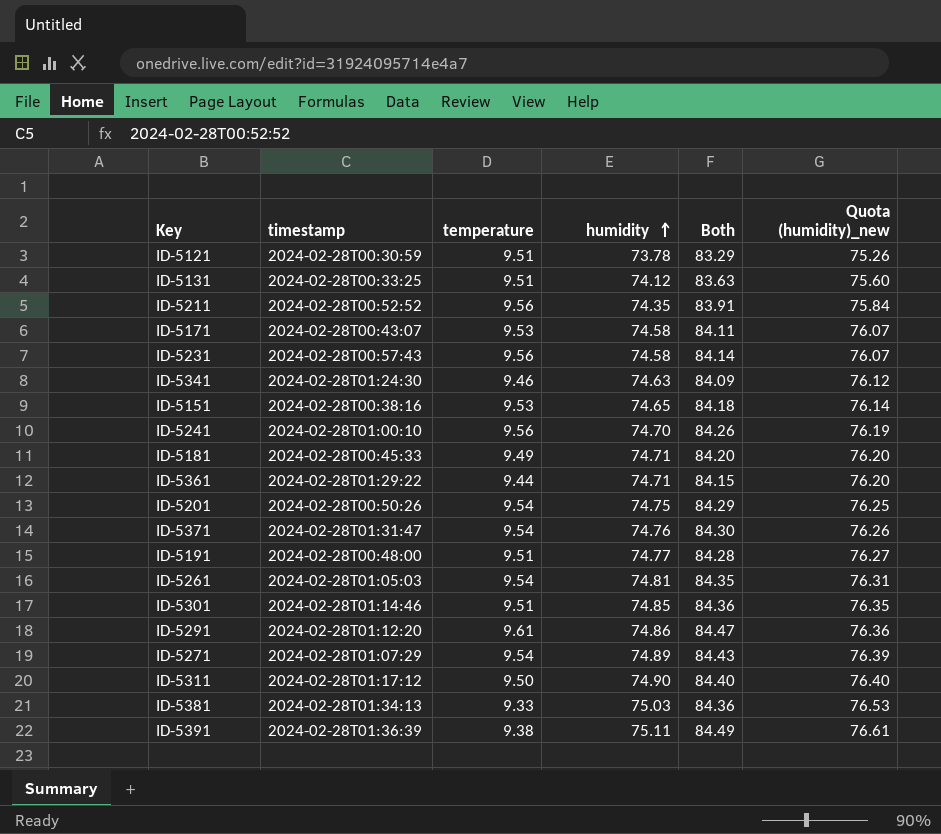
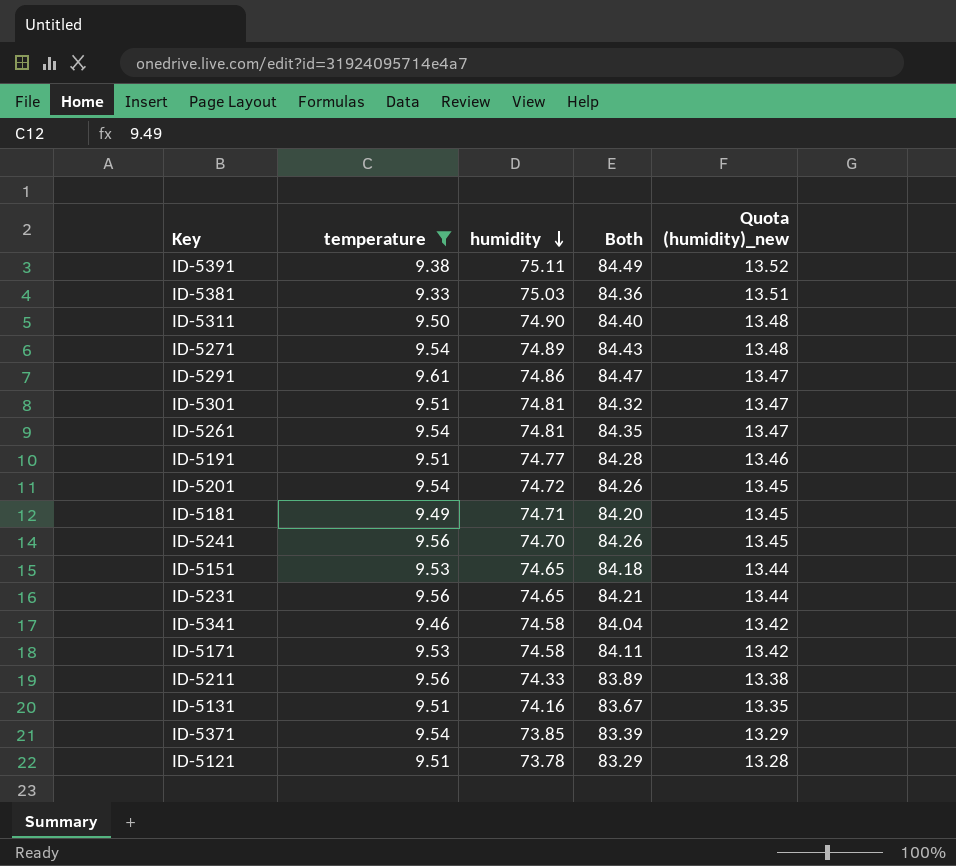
filter: none -> temperature != 9.44
row order: humidity ascending -> humidity descending
column timestamp | position: 2 -> none
column Quota (humidity)_new | formula: [humidity] * 1.02 -> [humidity] * 0.18
ID-5301 | humidity: 74.85 -> 74.81
ID-5301 | Both: 84.36 -> 84.32
ID-5201 | humidity: 74.75 -> 74.72
ID-5201 | Both: 84.29 -> 84.26
ID-5231 | humidity: 74.58 -> 74.65
ID-5231 | Both: 84.14 -> 84.21
ID-5341 | humidity: 74.63 -> 74.58
ID-5341 | Both: 84.09 -> 84.04
ID-5211 | humidity: 74.35 -> 74.33
ID-5211 | Both: 83.91 -> 83.89
ID-5131 | humidity: 74.12 -> 74.16
ID-5131 | Both: 83.63 -> 83.67
ID-5371 | humidity: 74.76 -> 73.85
ID-5371 | Both: 84.30 -> 83.39

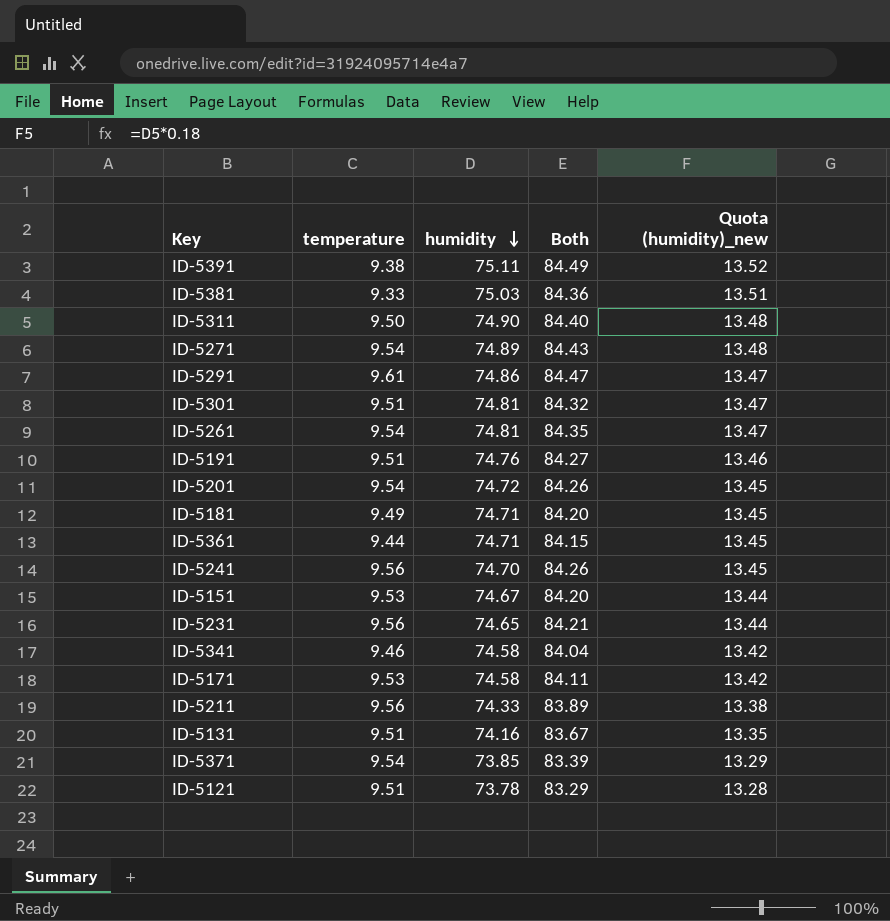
filter: temperature != 9.44 -> none
ID-5191 | humidity: 74.77 -> 74.76
ID-5191 | Both: 84.28 -> 84.27
ID-5151 | humidity: 74.65 -> 74.67
ID-5151 | Both: 84.18 -> 84.20

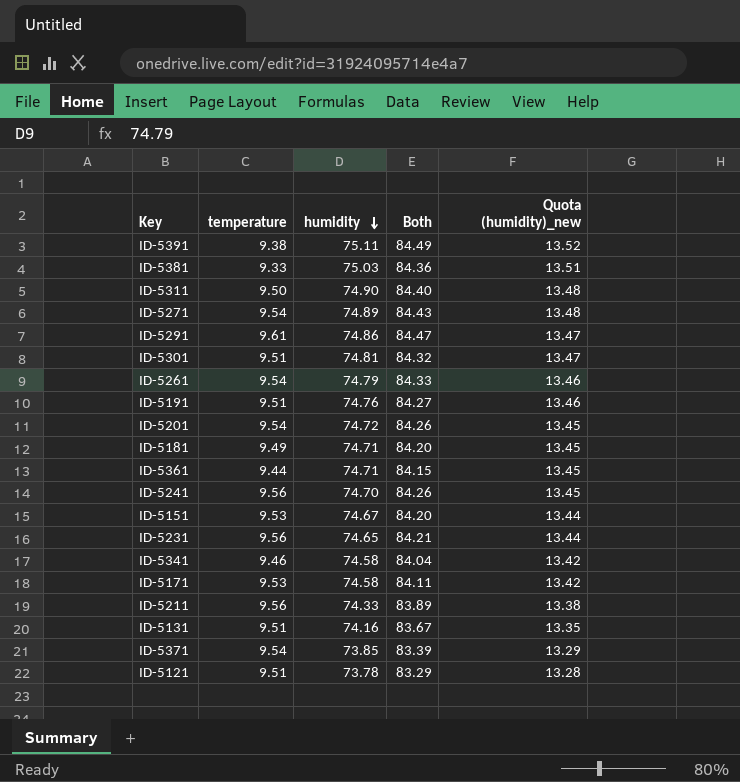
ID-5261 | humidity: 74.81 -> 74.79
ID-5261 | Both: 84.35 -> 84.33
ID-5261 | Quota (humidity)_new: 13.47 -> 13.46

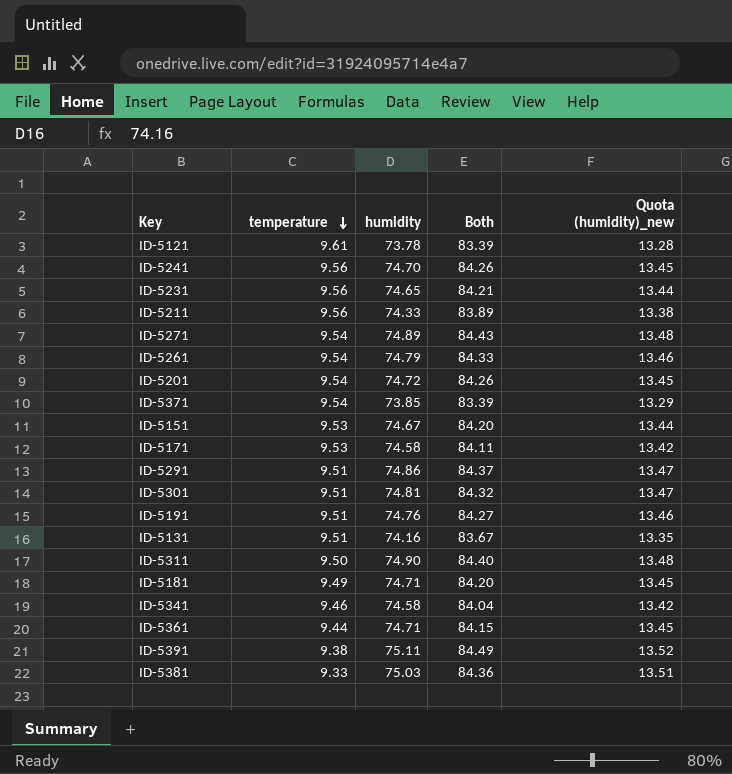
row order: humidity descending -> temperature descending
ID-5121 | temperature: 9.51 -> 9.61
ID-5121 | Both: 83.29 -> 83.39
ID-5291 | temperature: 9.61 -> 9.51
ID-5291 | Both: 84.47 -> 84.37

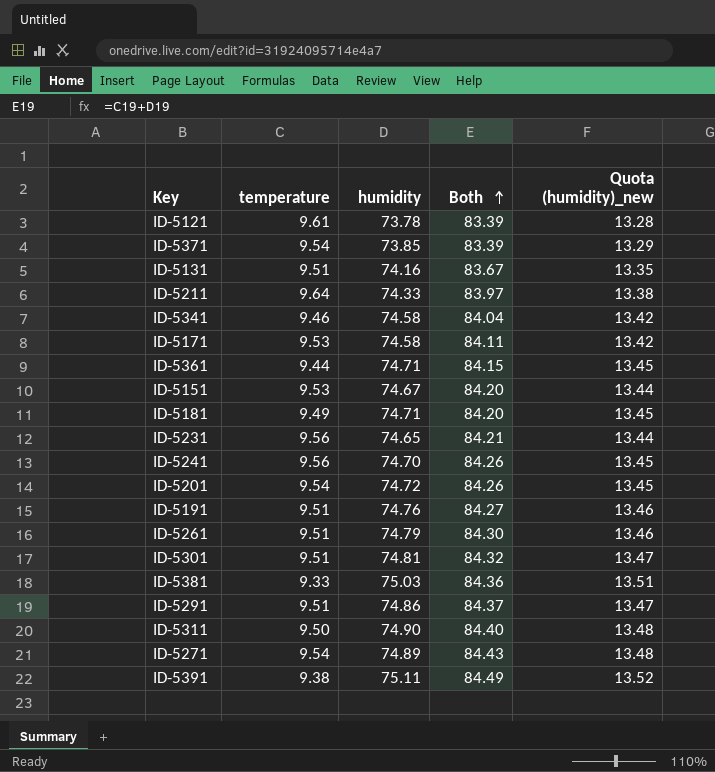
row order: temperature descending -> Both ascending
ID-5211 | temperature: 9.56 -> 9.64
ID-5211 | Both: 83.89 -> 83.97
ID-5261 | temperature: 9.54 -> 9.51
ID-5261 | Both: 84.33 -> 84.30

